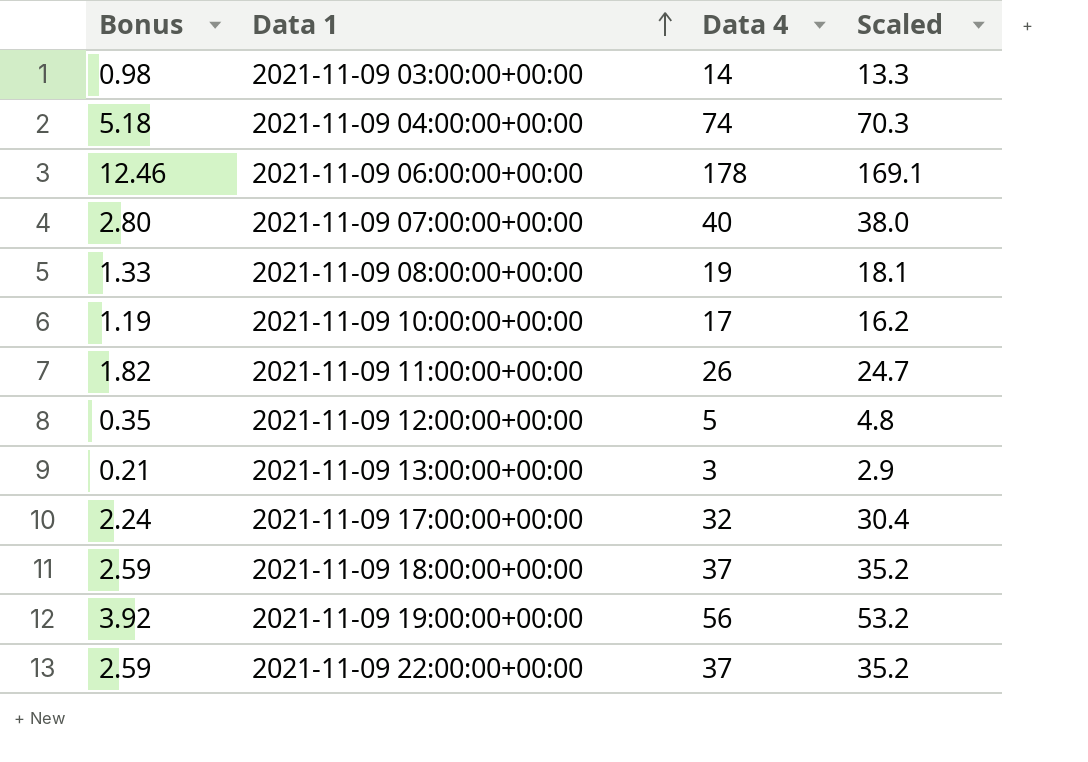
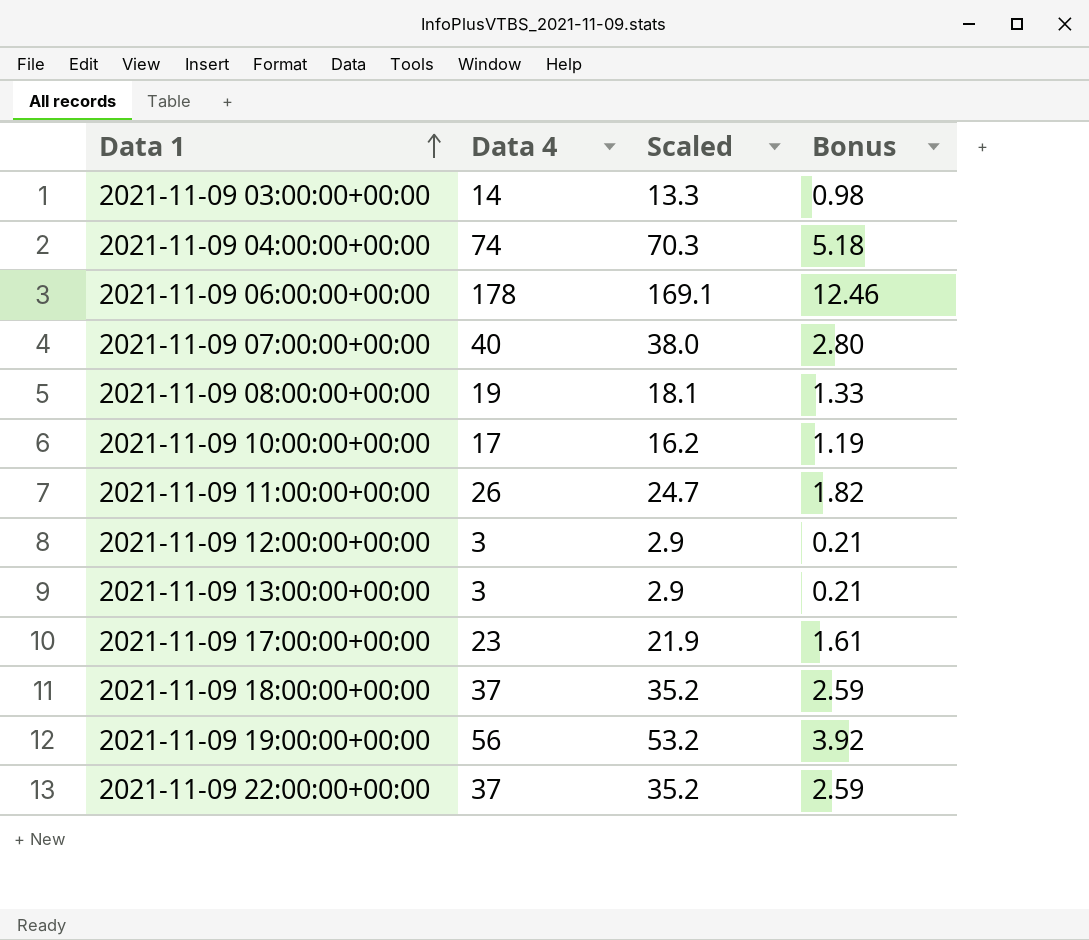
column Bonus | position: 1 -> 4
2021-11-09 12:00:00+00:00 | Data 4: 5 -> 3
2021-11-09 12:00:00+00:00 | Scaled: 4.8 -> 2.9
2021-11-09 12:00:00+00:00 | Bonus: 0.35 -> 0.21
2021-11-09 17:00:00+00:00 | Data 4: 32 -> 23
2021-11-09 17:00:00+00:00 | Scaled: 30.4 -> 21.9
2021-11-09 17:00:00+00:00 | Bonus: 2.24 -> 1.61

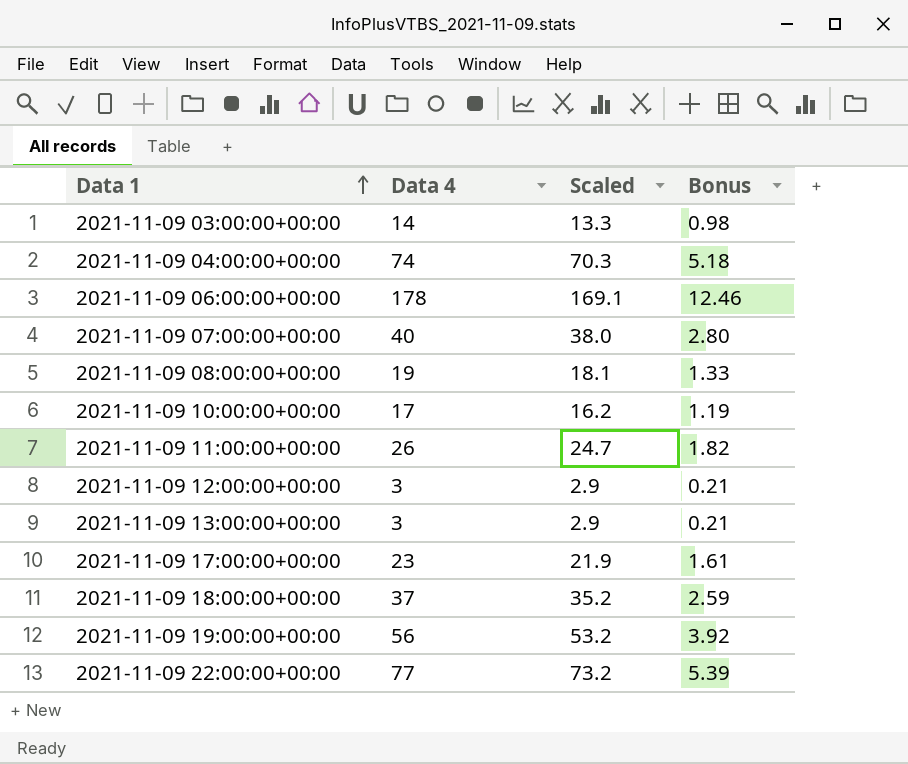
2021-11-09 22:00:00+00:00 | Data 4: 37 -> 77
2021-11-09 22:00:00+00:00 | Scaled: 35.2 -> 73.2
2021-11-09 22:00:00+00:00 | Bonus: 2.59 -> 5.39

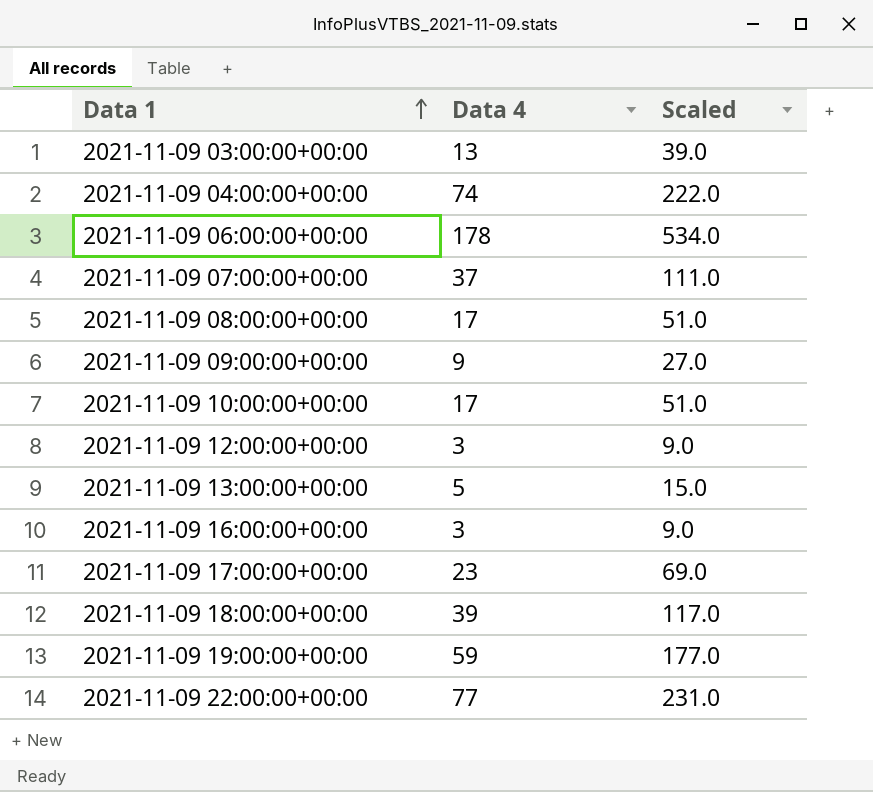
column Bonus | formula: [Data 4] * 0.07 -> none
column Scaled | formula: [Data 4] * 0.95 -> [Data 4] * 3
row 2021-11-09 11:00:00+00:00: 26 | 24.7 | 1.82 -> none
2021-11-09 03:00:00+00:00 | Data 4: 14 -> 13
2021-11-09 07:00:00+00:00 | Data 4: 40 -> 37
2021-11-09 08:00:00+00:00 | Data 4: 19 -> 17
row 2021-11-09 09:00:00+00:00: none -> 9 | 27.0
2021-11-09 13:00:00+00:00 | Data 4: 3 -> 5
row 2021-11-09 16:00:00+00:00: none -> 3 | 9.0
2021-11-09 18:00:00+00:00 | Data 4: 37 -> 39
2021-11-09 19:00:00+00:00 | Data 4: 56 -> 59

